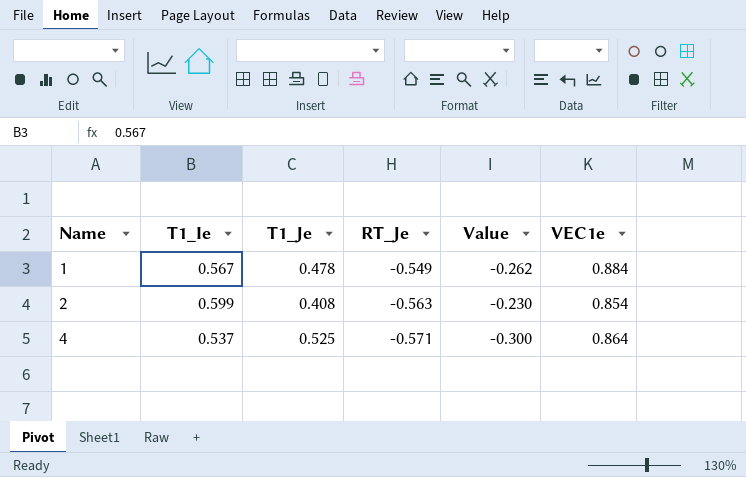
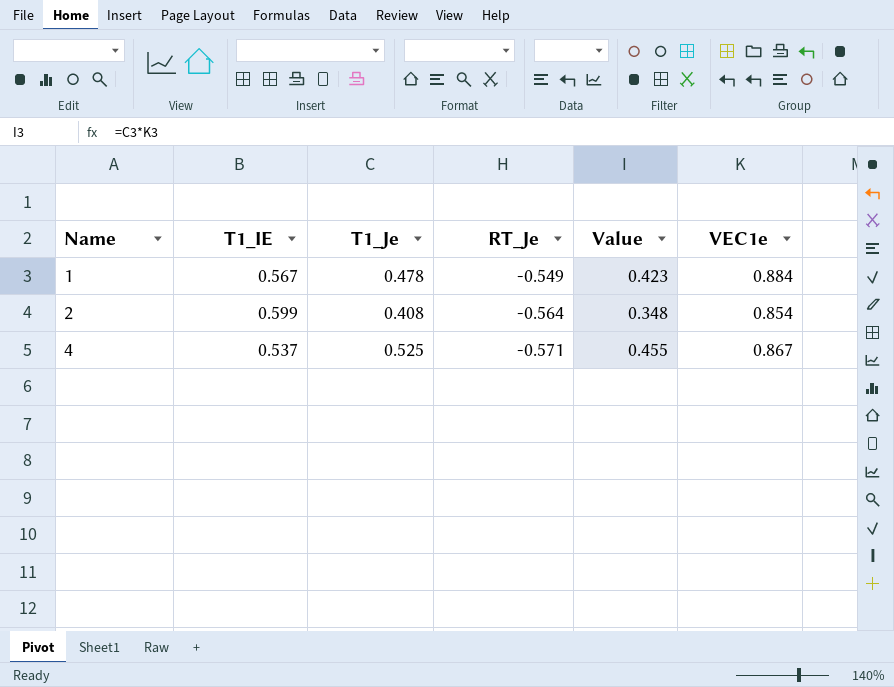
column name: T1_Ie -> T1_IE
column Value | formula: [T1_Je] * [RT_Je] -> [T1_Je] * [VEC1e]
2 | RT_Je: -0.563 -> -0.564
4 | VEC1e: 0.864 -> 0.867

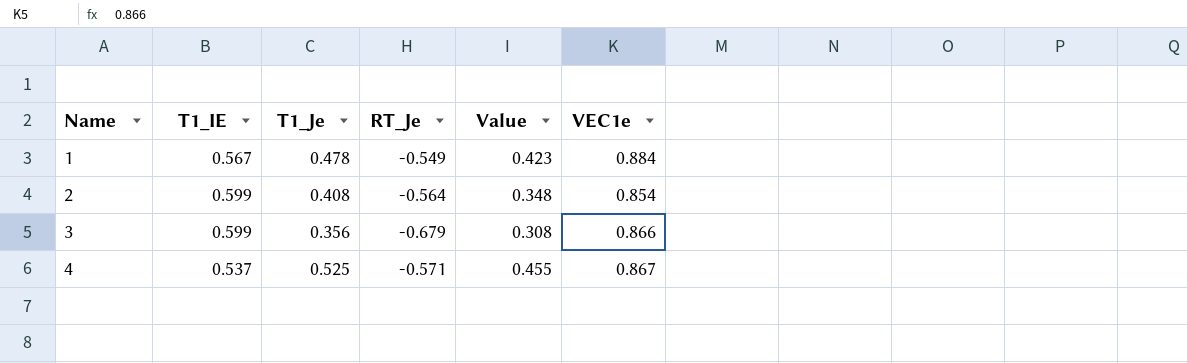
row 3: none -> 0.599 | 0.356 | -0.679 | 0.308 | 0.866

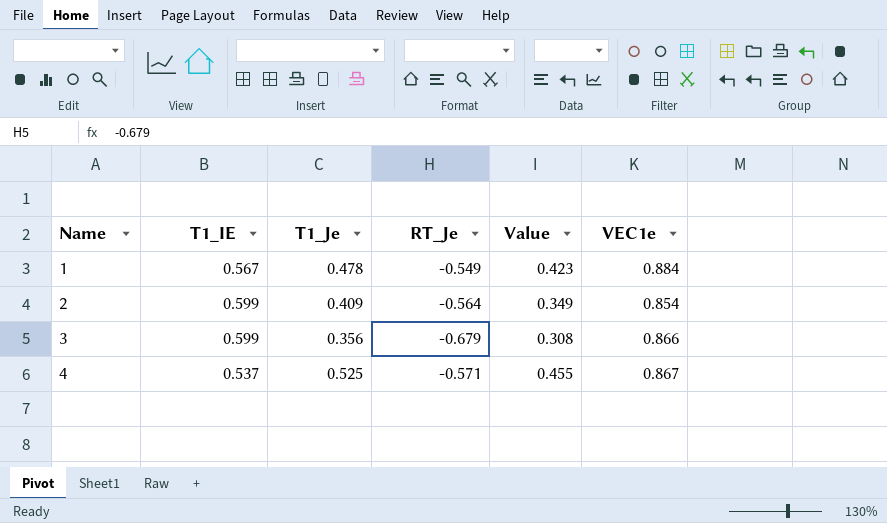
2 | T1_Je: 0.408 -> 0.409
2 | Value: 0.348 -> 0.349

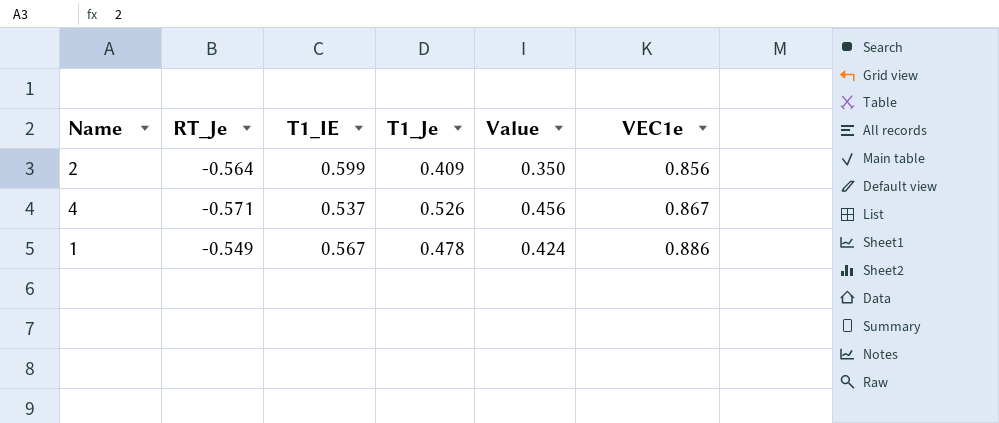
row order: Name ascending -> VEC1e ascending
column RT_Je | position: 4 -> 2
row 3: 0.599 | 0.356 | -0.679 | 0.308 | 0.866 -> none
2 | Value: 0.349 -> 0.350
2 | VEC1e: 0.854 -> 0.856
4 | T1_Je: 0.525 -> 0.526
4 | Value: 0.455 -> 0.456
1 | Value: 0.423 -> 0.424
1 | VEC1e: 0.884 -> 0.886

